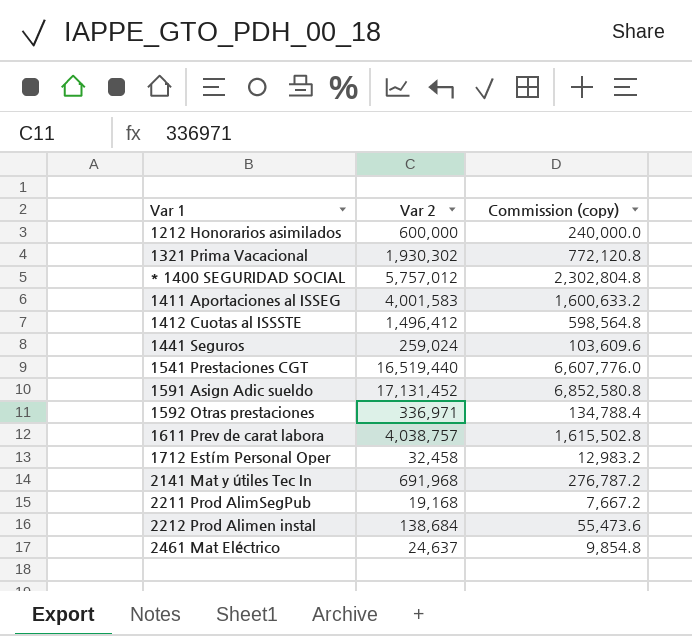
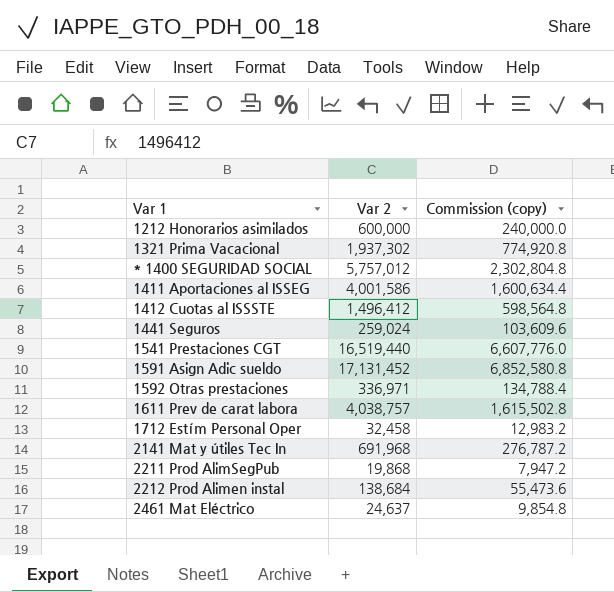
1321 Prima Vacacional | Var 2: 1,930,302 -> 1,937,302
1321 Prima Vacacional | Commission (copy): 772,120.8 -> 774,920.8
1411 Aportaciones al ISSEG | Var 2: 4,001,583 -> 4,001,586
1411 Aportaciones al ISSEG | Commission (copy): 1,600,633.2 -> 1,600,634.4
2211 Prod AlimSegPub | Var 2: 19,168 -> 19,868
2211 Prod AlimSegPub | Commission (copy): 7,667.2 -> 7,947.2

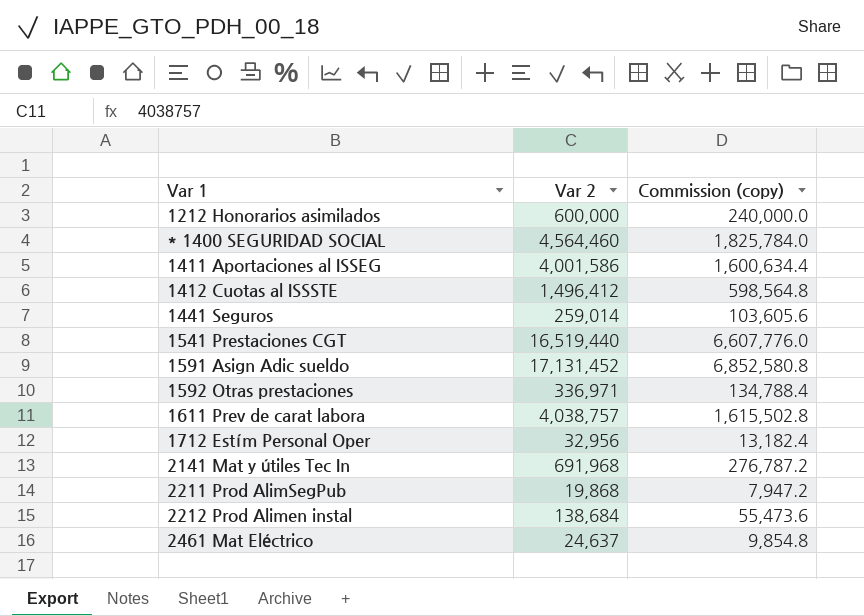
row 1321 Prima Vacacional: 1,937,302 | 774,920.8 -> none
* 1400 SEGURIDAD SOCIAL | Var 2: 5,757,012 -> 4,564,460
* 1400 SEGURIDAD SOCIAL | Commission (copy): 2,302,804.8 -> 1,825,784.0
1441 Seguros | Var 2: 259,024 -> 259,014
1441 Seguros | Commission (copy): 103,609.6 -> 103,605.6
1712 Estím Personal Oper | Var 2: 32,458 -> 32,956
1712 Estím Personal Oper | Commission (copy): 12,983.2 -> 13,182.4

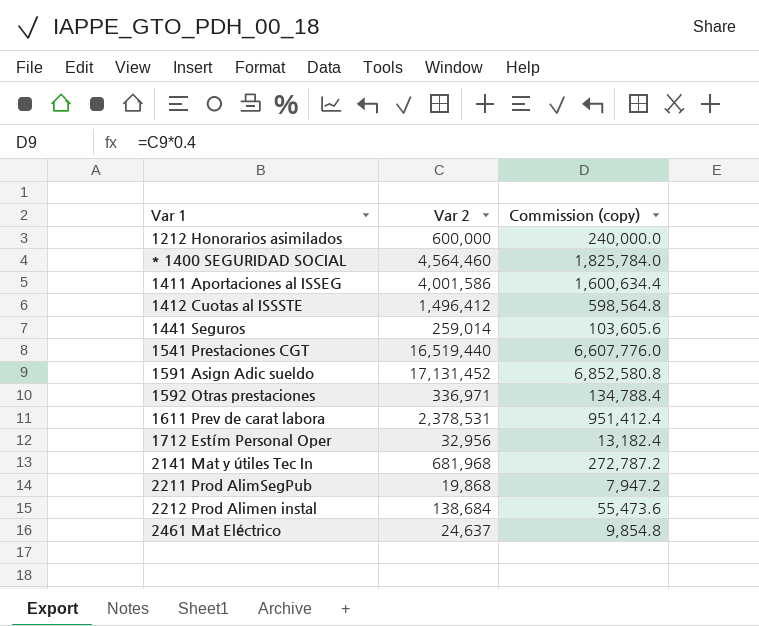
1611 Prev de carat labora | Var 2: 4,038,757 -> 2,378,531
1611 Prev de carat labora | Commission (copy): 1,615,502.8 -> 951,412.4
2141 Mat y útiles Tec In | Var 2: 691,968 -> 681,968
2141 Mat y útiles Tec In | Commission (copy): 276,787.2 -> 272,787.2

